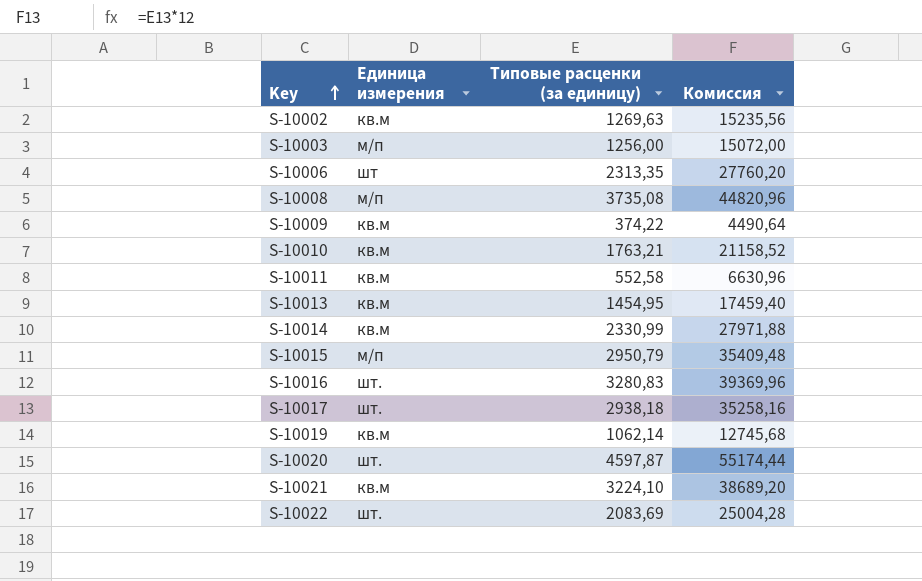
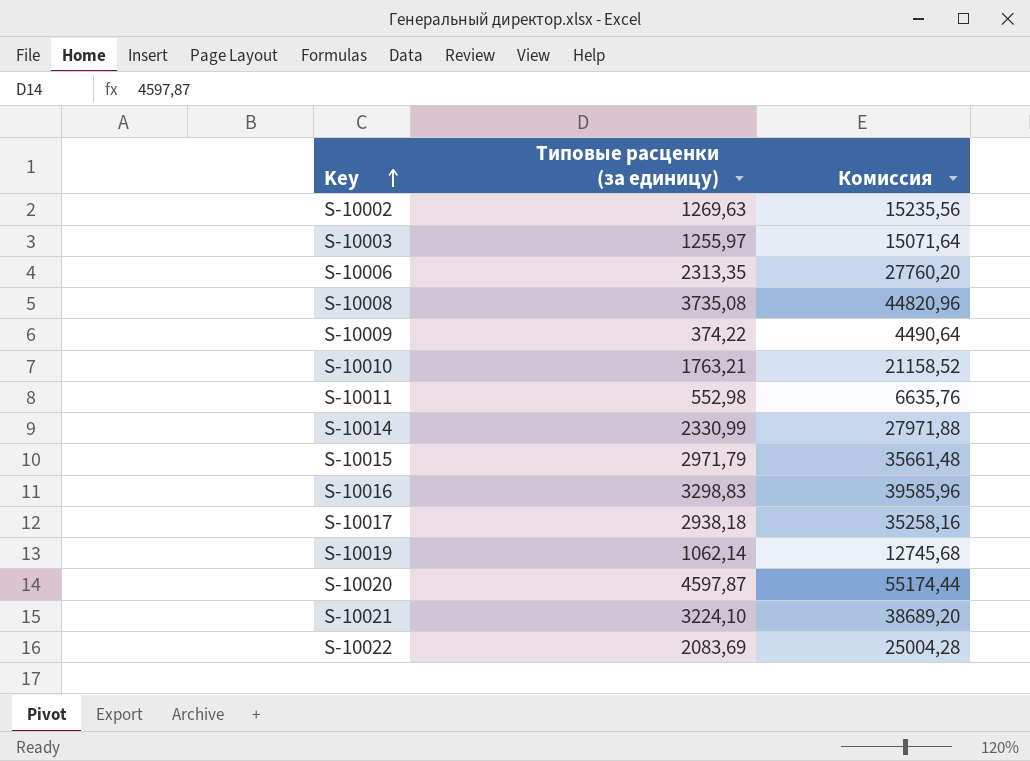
column Единица измерения | position: 2 -> none
row S-10013: кв.м | 1454,95 | 17459,40 -> none
S-10003 | Типовые расценки (за единицу): 1256,00 -> 1255,97
S-10003 | Комиссия: 15072,00 -> 15071,64
S-10011 | Типовые расценки (за единицу): 552,58 -> 552,98
S-10011 | Комиссия: 6630,96 -> 6635,76
S-10015 | Типовые расценки (за единицу): 2950,79 -> 2971,79
S-10015 | Комиссия: 35409,48 -> 35661,48
S-10016 | Типовые расценки (за единицу): 3280,83 -> 3298,83
S-10016 | Комиссия: 39369,96 -> 39585,96

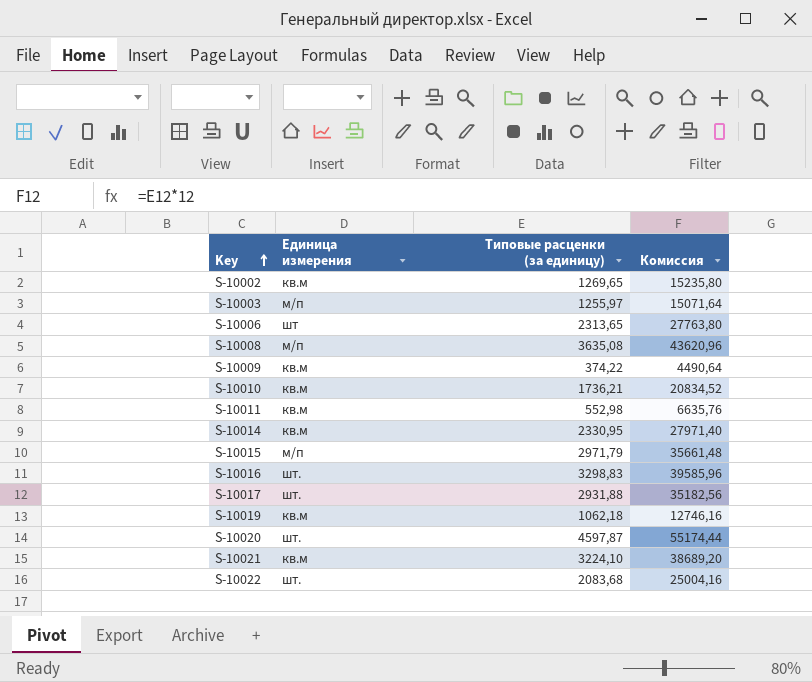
column Единица измерения | position: none -> 2
S-10002 | Типовые расценки (за единицу): 1269,63 -> 1269,65
S-10002 | Комиссия: 15235,56 -> 15235,80
S-10006 | Типовые расценки (за единицу): 2313,35 -> 2313,65
S-10006 | Комиссия: 27760,20 -> 27763,80
S-10008 | Типовые расценки (за единицу): 3735,08 -> 3635,08
S-10008 | Комиссия: 44820,96 -> 43620,96
S-10010 | Типовые расценки (за единицу): 1763,21 -> 1736,21
S-10010 | Комиссия: 21158,52 -> 20834,52
S-10014 | Типовые расценки (за единицу): 2330,99 -> 2330,95
S-10014 | Комиссия: 27971,88 -> 27971,40
S-10017 | Типовые расценки (за единицу): 2938,18 -> 2931,88
S-10017 | Комиссия: 35258,16 -> 35182,56
S-10019 | Типовые расценки (за единицу): 1062,14 -> 1062,18
S-10019 | Комиссия: 12745,68 -> 12746,16
S-10022 | Типовые расценки (за единицу): 2083,69 -> 2083,68
S-10022 | Комиссия: 25004,28 -> 25004,16

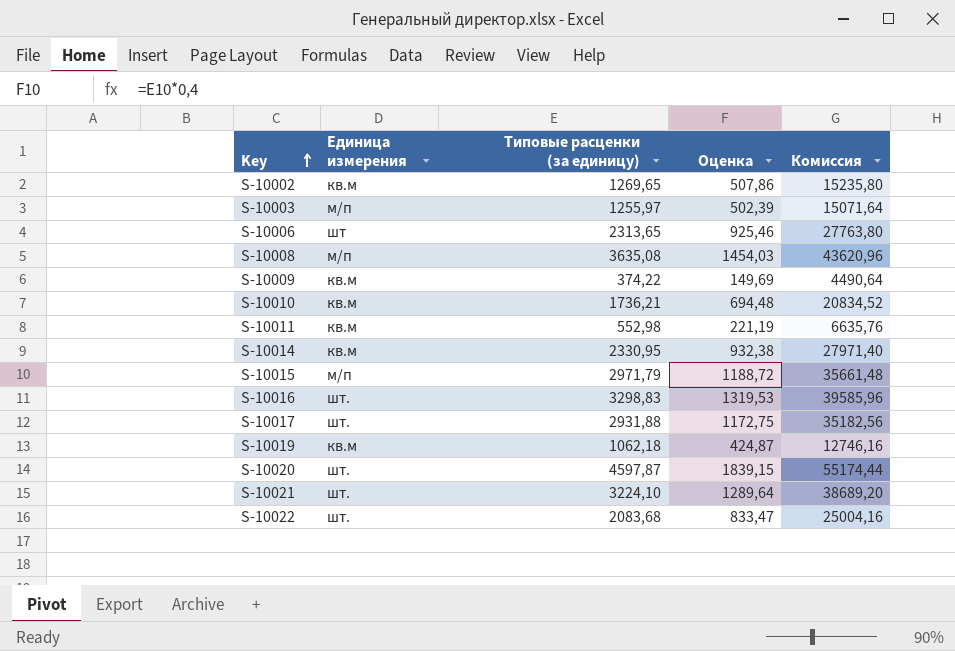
column Оценка | formula: none -> [Типовые расценки (за единицу)] * 0,4
S-10021 | Единица измерения: кв.м -> шт.

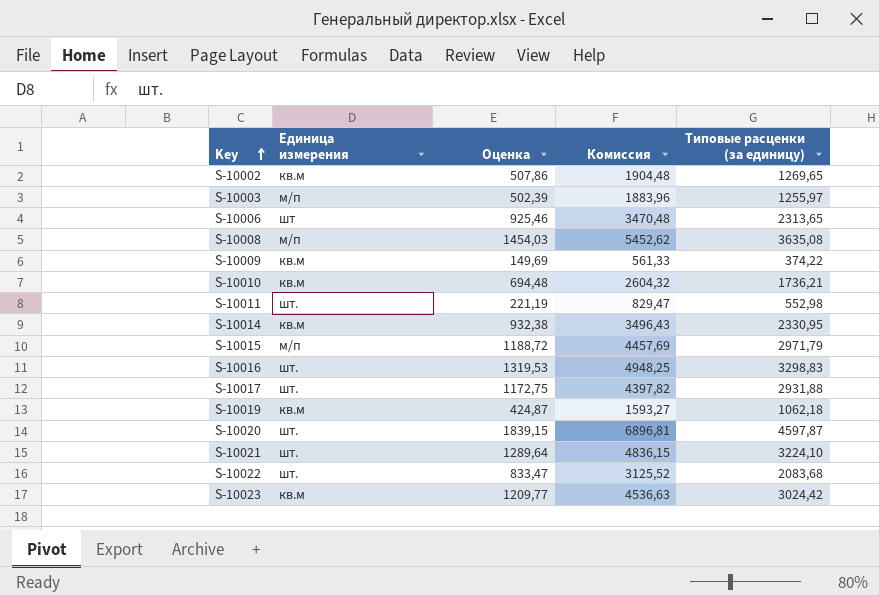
column Комиссия | formula: [Типовые расценки (за единицу)] * 12 -> [Типовые расценки (за единицу)] * 1,5
column Типовые расценки (за единицу) | position: 3 -> 5
S-10011 | Единица измерения: кв.м -> шт.
row S-10023: none -> кв.м | 1209,77 | 4536,63 | 3024,42

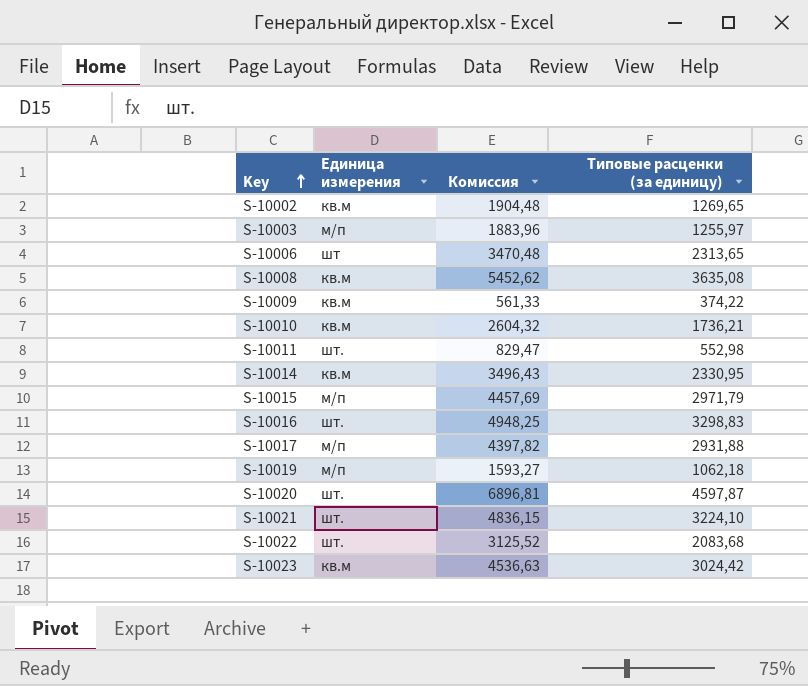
column Оценка | formula: [Типовые расценки (за единицу)] * 0,4 -> none
S-10008 | Единица измерения: м/п -> кв.м
S-10017 | Единица измерения: шт. -> м/п
S-10019 | Единица измерения: кв.м -> м/п

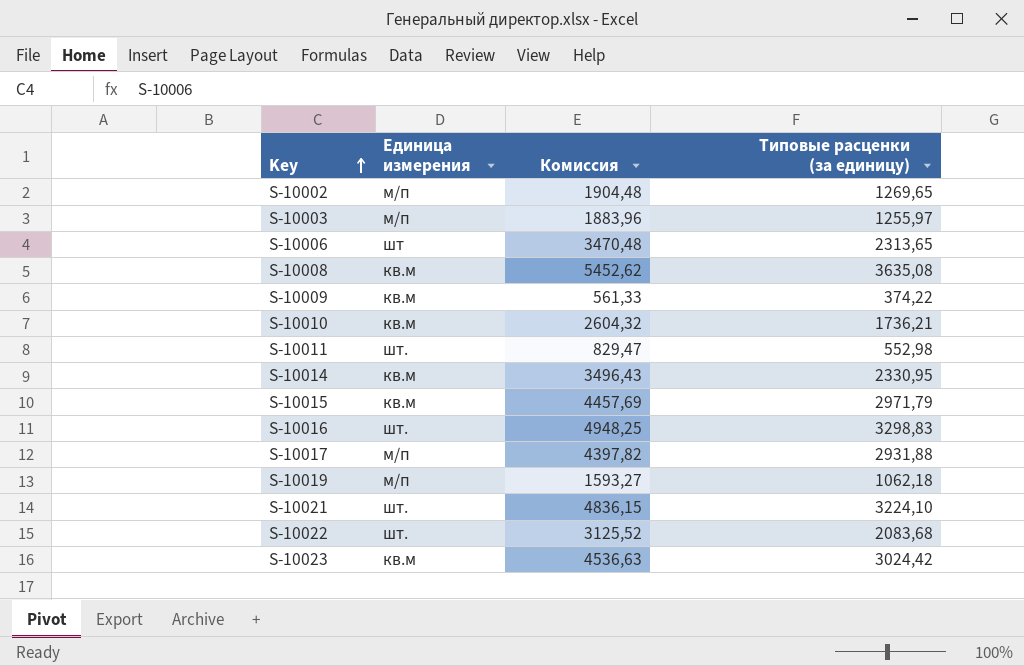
row S-10020: шт. | 6896,81 | 4597,87 -> none
S-10002 | Единица измерения: кв.м -> м/п
S-10015 | Единица измерения: м/п -> кв.м

